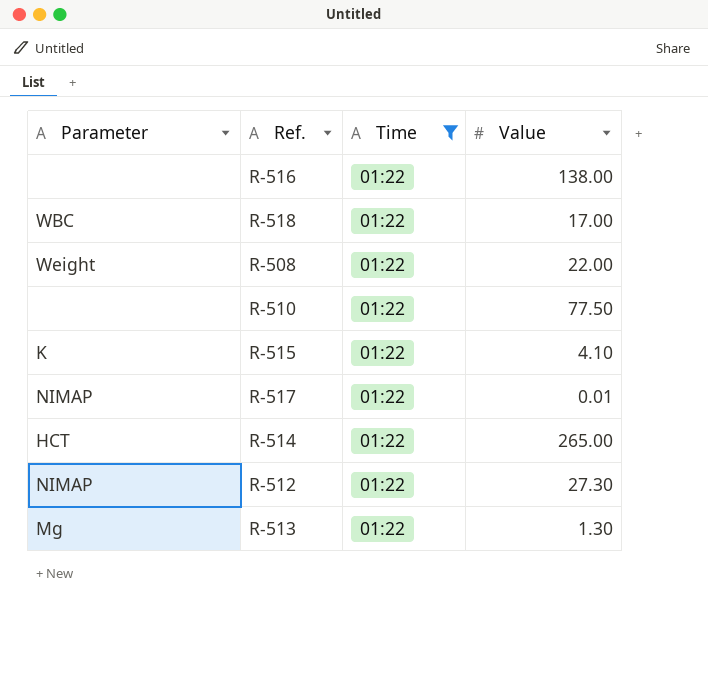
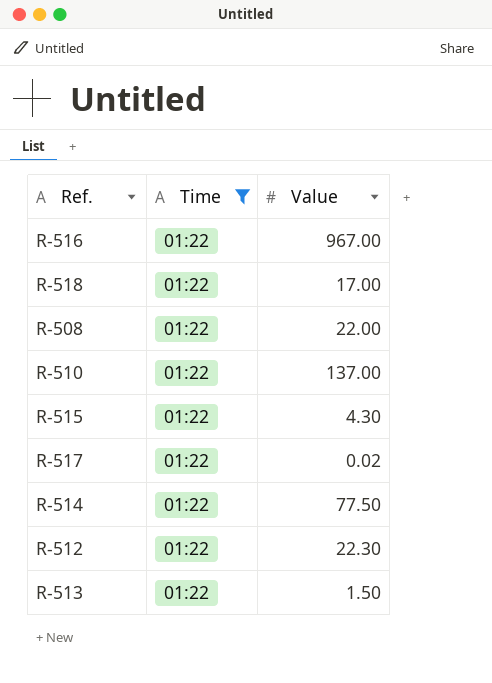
column Parameter | position: 1 -> none
R-516 | Value: 138.00 -> 967.00
R-510 | Value: 77.50 -> 137.00
R-515 | Value: 4.10 -> 4.30
R-517 | Value: 0.01 -> 0.02
R-514 | Value: 265.00 -> 77.50
R-512 | Value: 27.30 -> 22.30
R-513 | Value: 1.30 -> 1.50

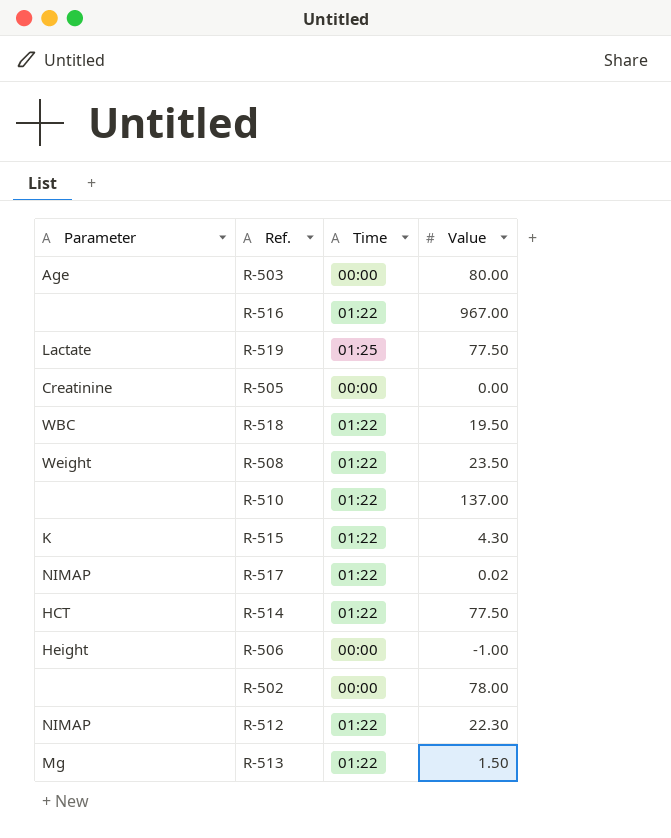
filter: Time = 01:22 -> none
column Parameter | position: none -> 1
R-518 | Value: 17.00 -> 19.50
R-508 | Value: 22.00 -> 23.50

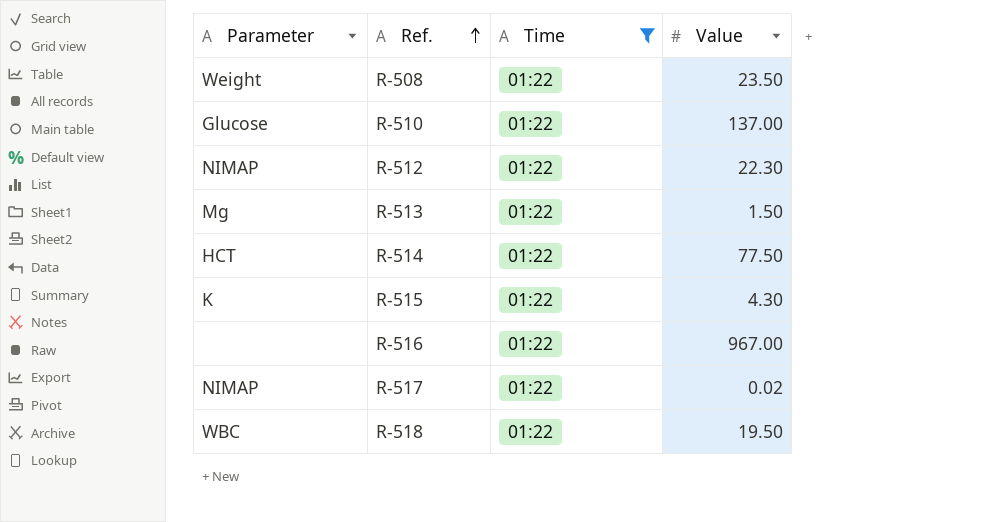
filter: none -> Time = 01:22
row order: none -> Ref. ascending
R-510 | Parameter: none -> Glucose

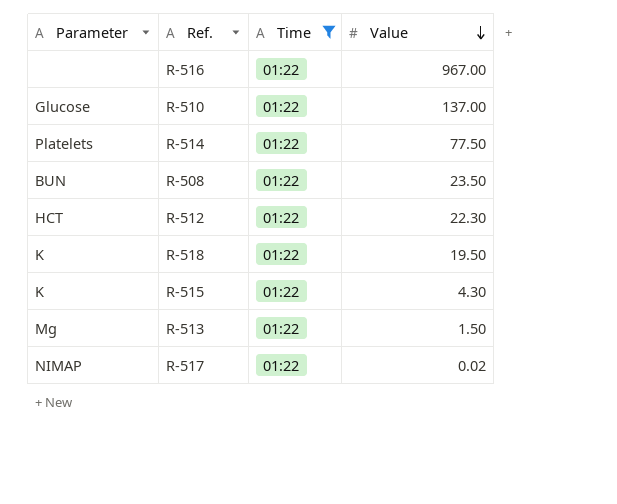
row order: Ref. ascending -> Value descending
R-514 | Parameter: HCT -> Platelets
R-508 | Parameter: Weight -> BUN
R-512 | Parameter: NIMAP -> HCT
R-518 | Parameter: WBC -> K

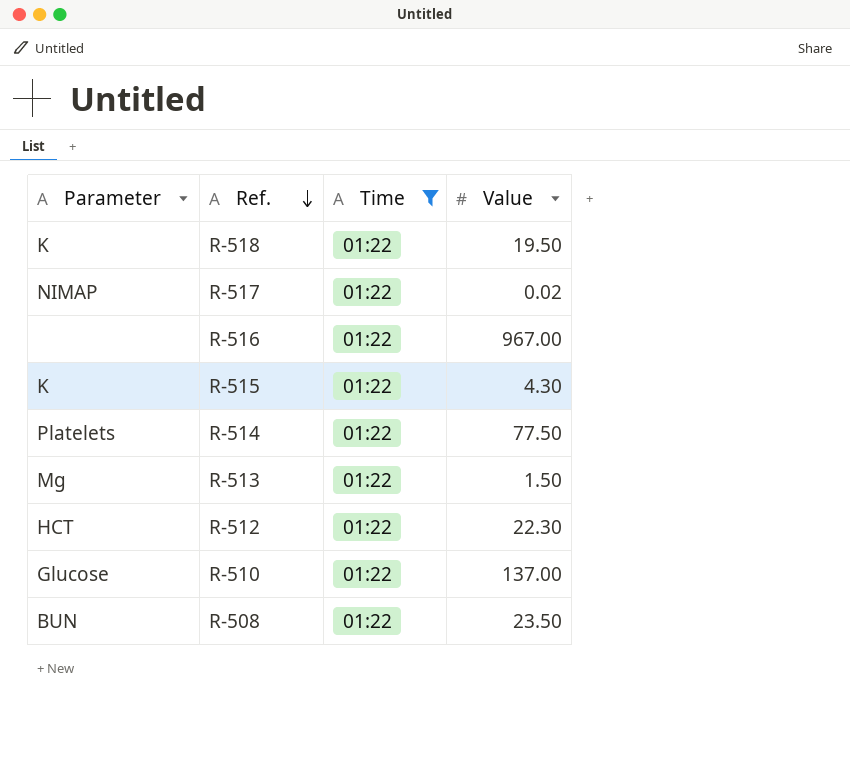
row order: Value descending -> Ref. descending

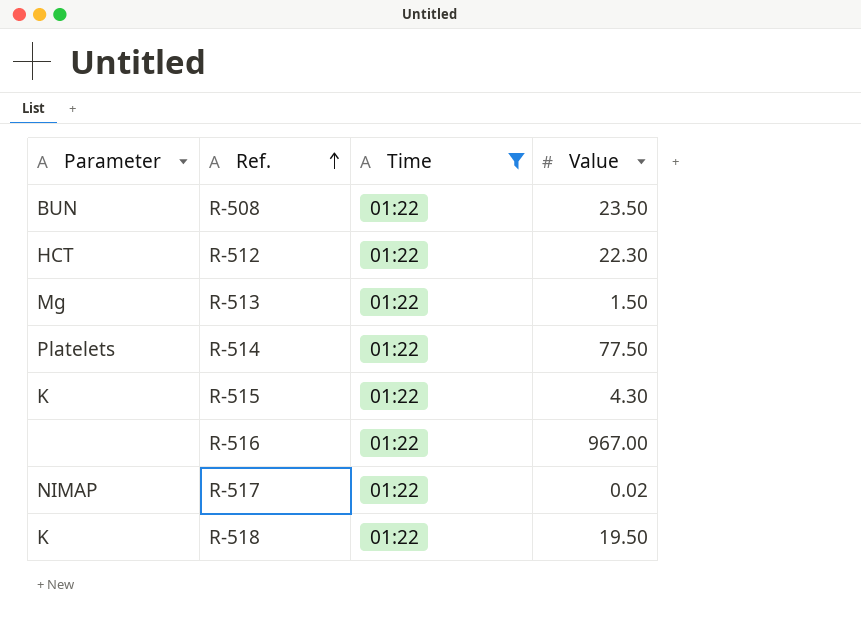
row order: Ref. descending -> Ref. ascending
row R-510: Glucose | 01:22 | 137.00 -> none

